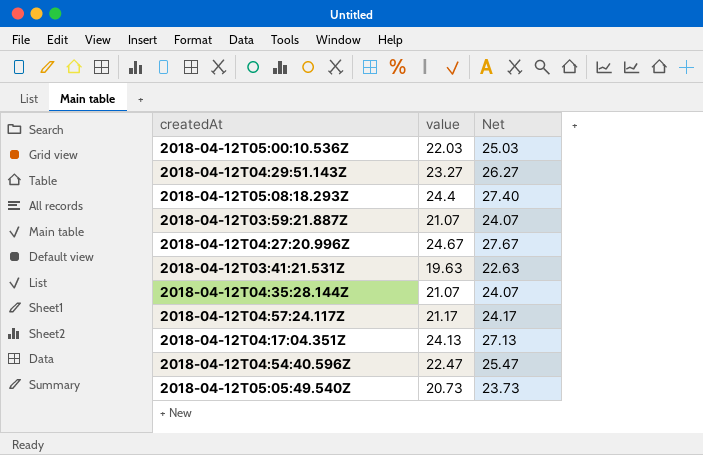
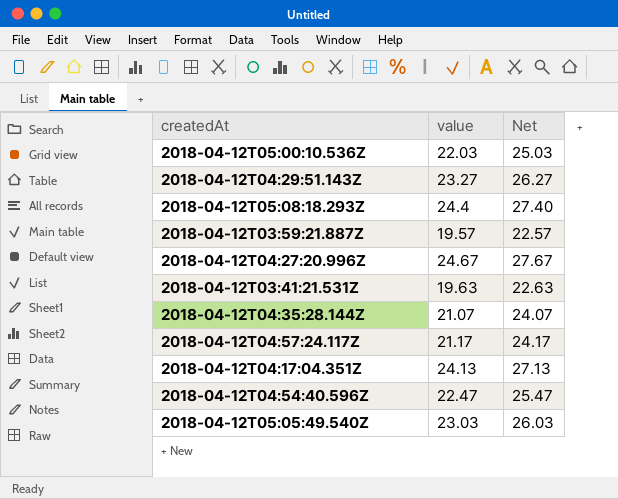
2018-04-12T03:59:21.887Z | value: 21.07 -> 19.57
2018-04-12T03:59:21.887Z | Net: 24.07 -> 22.57
2018-04-12T05:05:49.540Z | value: 20.73 -> 23.03
2018-04-12T05:05:49.540Z | Net: 23.73 -> 26.03

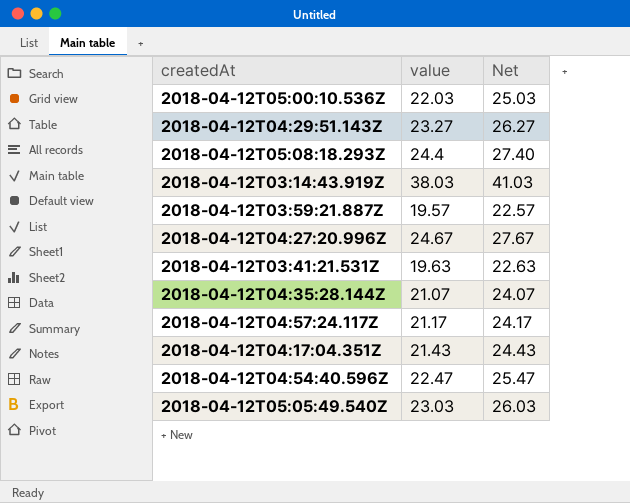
row 2018-04-12T03:14:43.919Z: none -> 38.03 | 41.03
2018-04-12T04:17:04.351Z | value: 24.13 -> 21.43
2018-04-12T04:17:04.351Z | Net: 27.13 -> 24.43

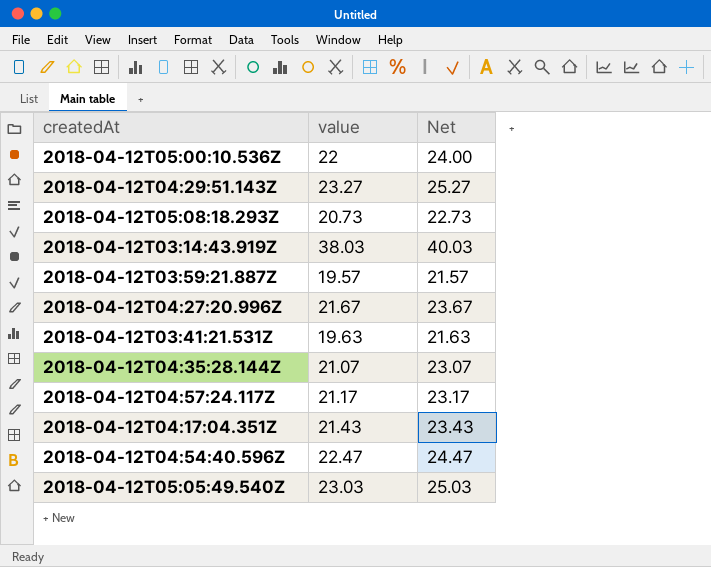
column Net | formula: [value] + 3 -> [value] + 2
2018-04-12T05:00:10.536Z | value: 22.03 -> 22
2018-04-12T05:08:18.293Z | value: 24.4 -> 20.73
2018-04-12T04:27:20.996Z | value: 24.67 -> 21.67

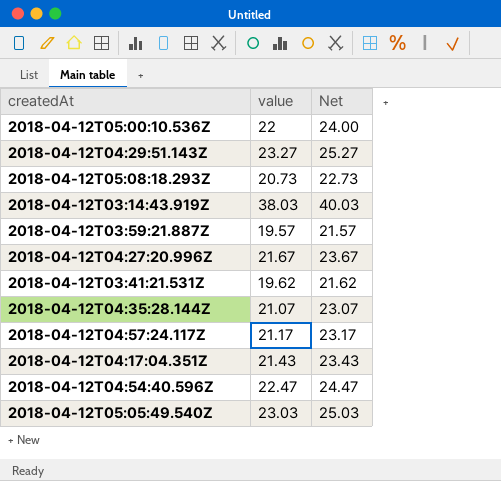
2018-04-12T03:41:21.531Z | value: 19.63 -> 19.62
2018-04-12T03:41:21.531Z | Net: 21.63 -> 21.62

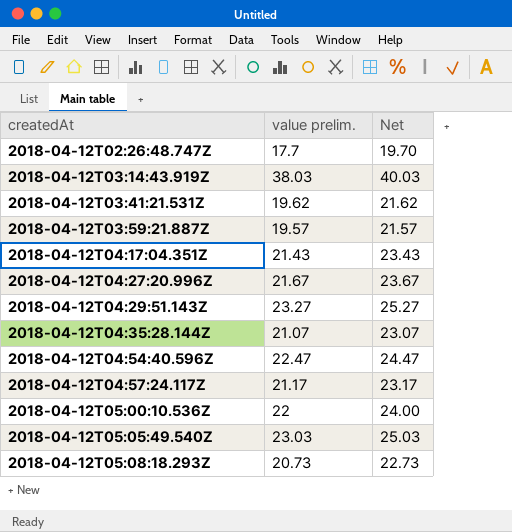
row order: none -> createdAt ascending
column name: value -> value prelim.
row 2018-04-12T02:26:48.747Z: none -> 17.7 | 19.70

